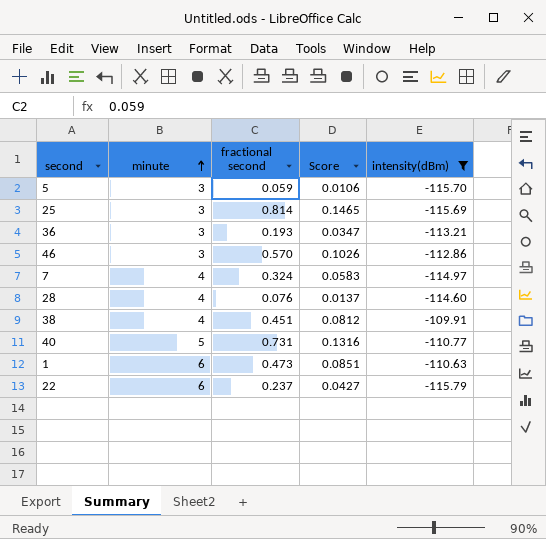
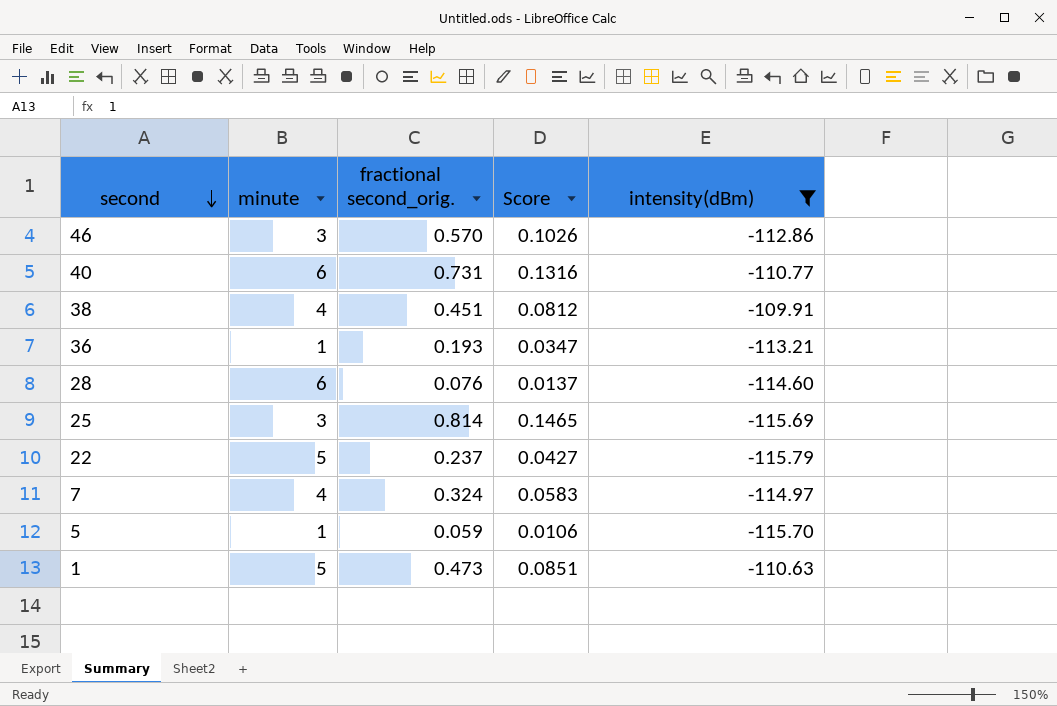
row order: minute ascending -> second descending
column name: fractional second -> fractional second_orig.
40 | minute: 5 -> 6
36 | minute: 3 -> 1
28 | minute: 4 -> 6
22 | minute: 6 -> 5
5 | minute: 3 -> 1
1 | minute: 6 -> 5

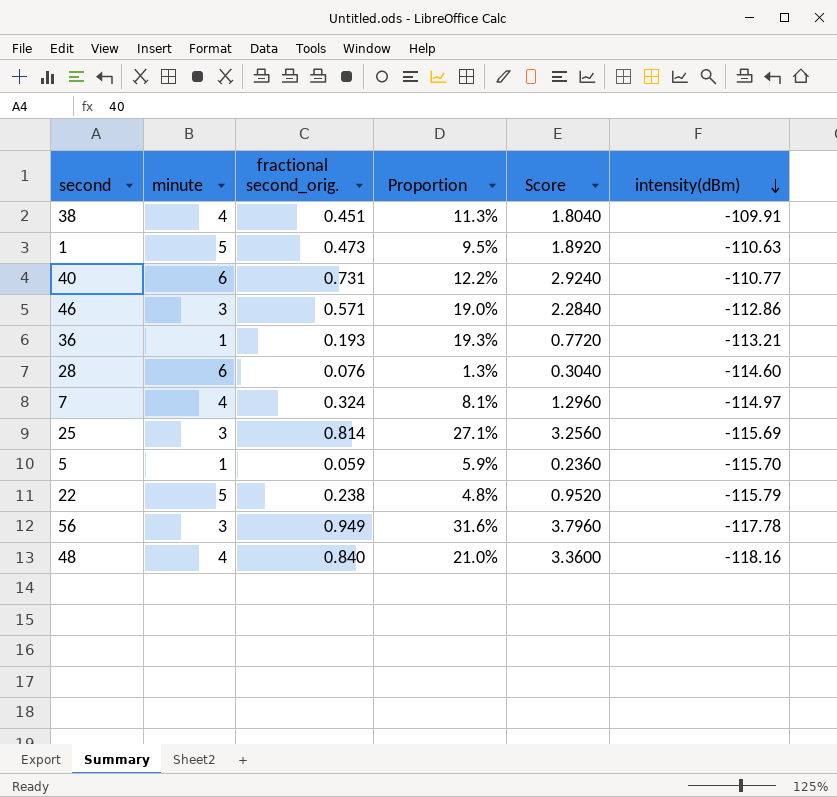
filter: intensity(dBm) >= -115.79 -> none
row order: second descending -> intensity(dBm) descending
column Proportion | formula: none -> [fractional second_orig.] / [minute]
column Score | formula: [fractional second_orig.] * 0.18 -> [fractional second_orig.] * 4
46 | fractional second_orig.: 0.570 -> 0.571
22 | fractional second_orig.: 0.237 -> 0.238

